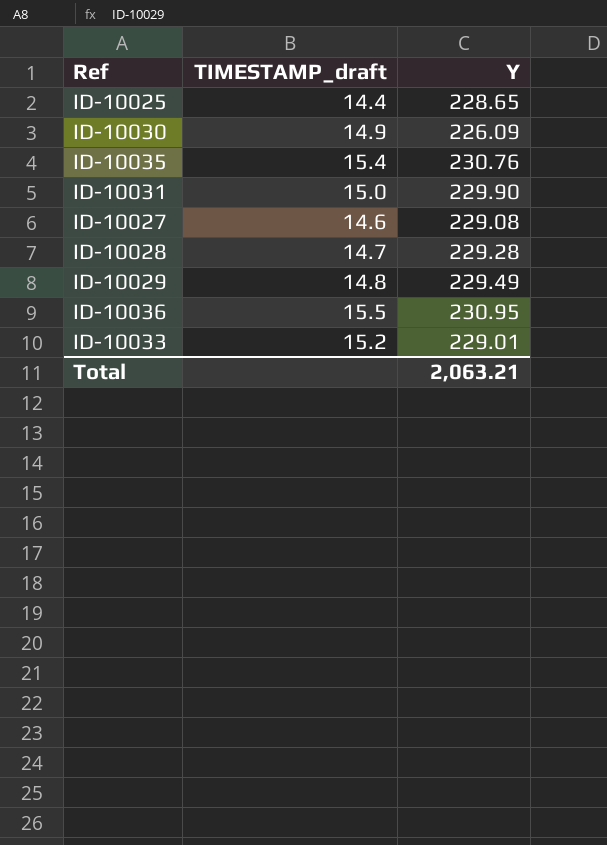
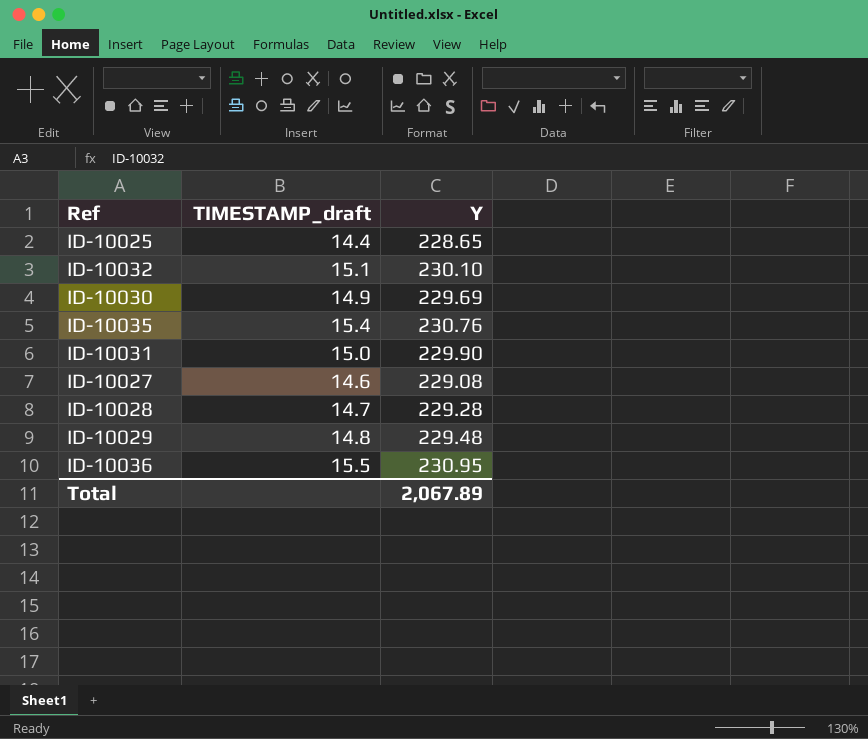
row ID-10033: 15.2 | 229.01 -> none
row ID-10032: none -> 15.1 | 230.10
ID-10030 | Y: 226.09 -> 229.69
ID-10029 | Y: 229.49 -> 229.48
Total | Y: 2,063.21 -> 2,067.89

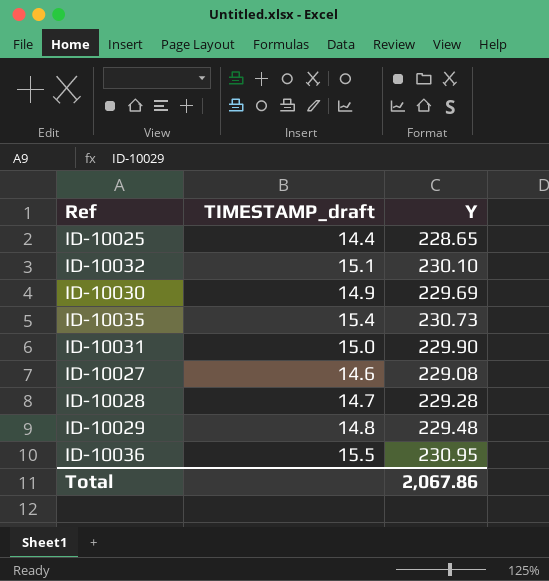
ID-10035 | Y: 230.76 -> 230.73
Total | Y: 2,067.89 -> 2,067.86

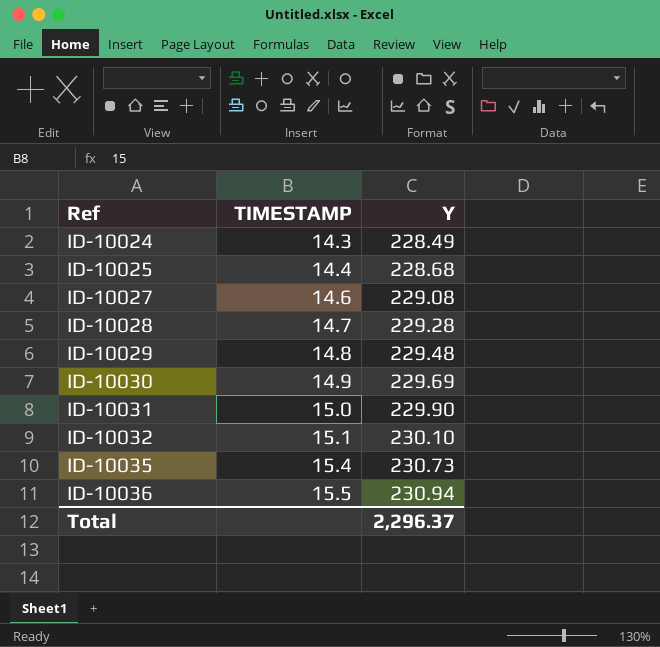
row order: none -> Ref ascending
column name: TIMESTAMP_draft -> TIMESTAMP
row ID-10024: none -> 14.3 | 228.49
ID-10025 | Y: 228.65 -> 228.68
ID-10036 | Y: 230.95 -> 230.94
Total | Y: 2,067.86 -> 2,296.37

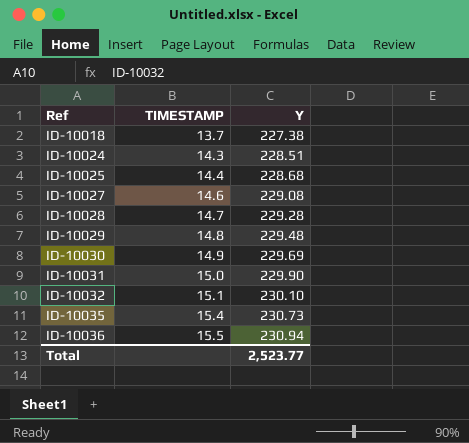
row ID-10018: none -> 13.7 | 227.38
ID-10024 | Y: 228.49 -> 228.51
Total | Y: 2,296.37 -> 2,523.77

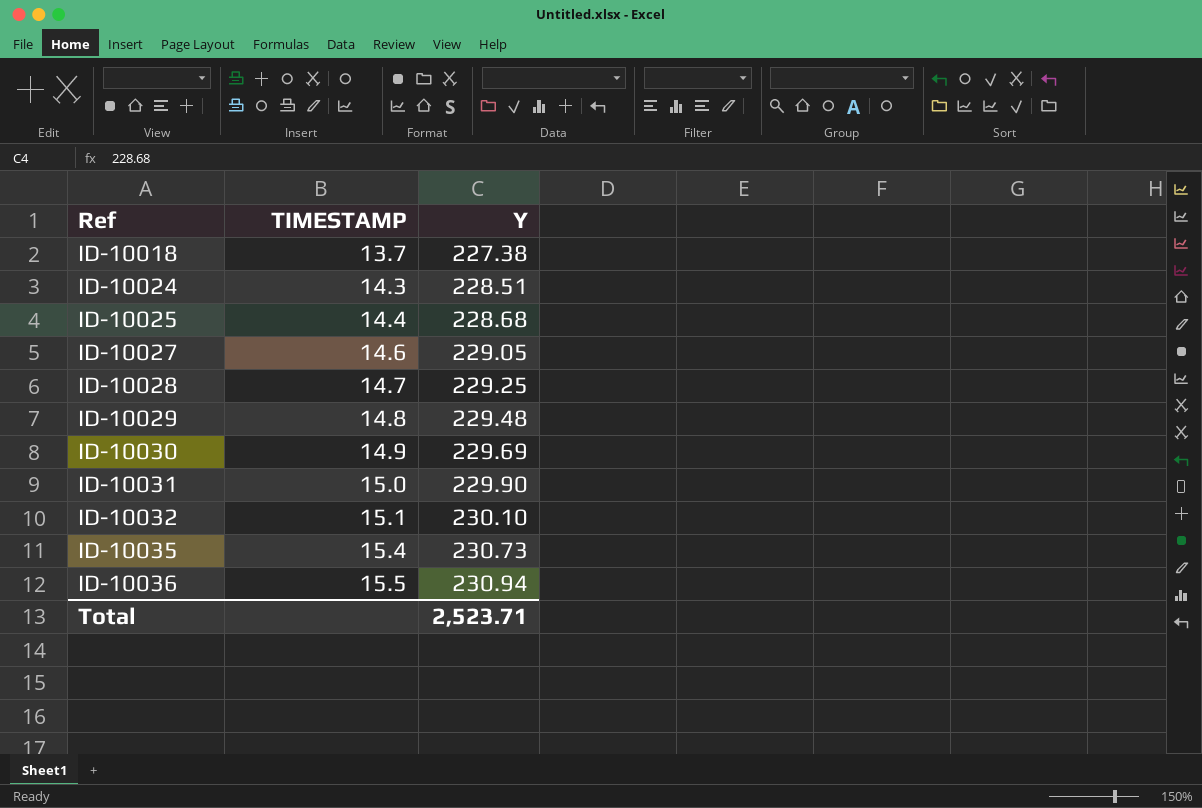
ID-10027 | Y: 229.08 -> 229.05
ID-10028 | Y: 229.28 -> 229.25
Total | Y: 2,523.77 -> 2,523.71

